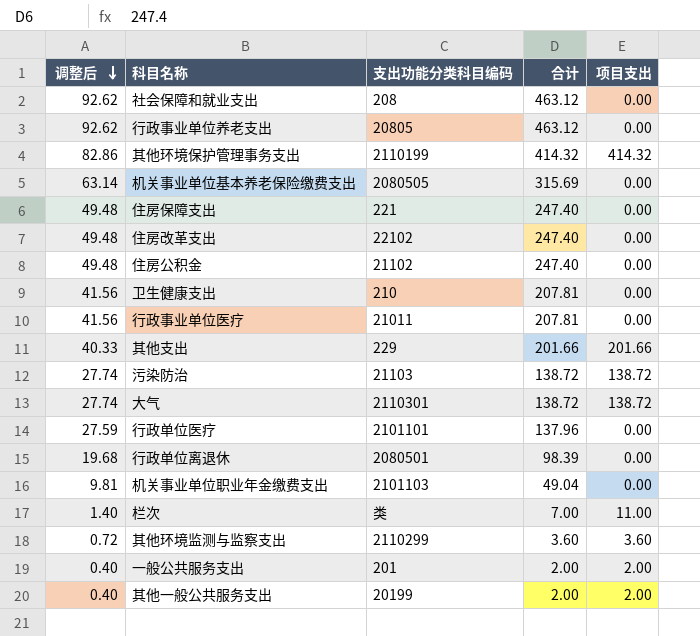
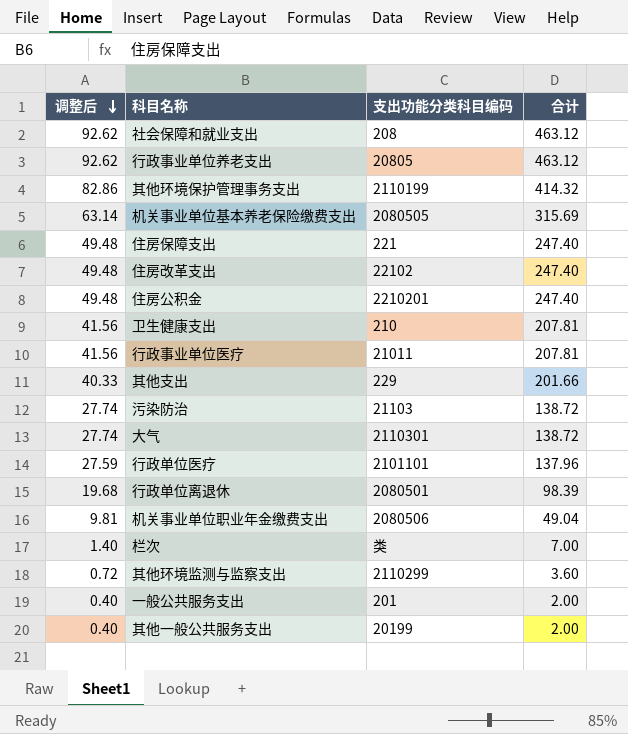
column 项目支出 | position: 5 -> none
住房公积金 | 支出功能分类科目编码: 21102 -> 2210201
机关事业单位职业年金缴费支出 | 支出功能分类科目编码: 2101103 -> 2080506

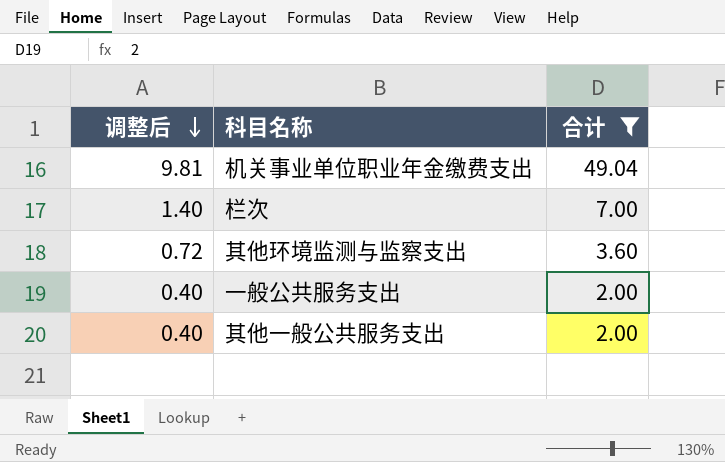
filter: none -> 合计 <= 49.04
column 支出功能分类科目编码 | position: 3 -> none

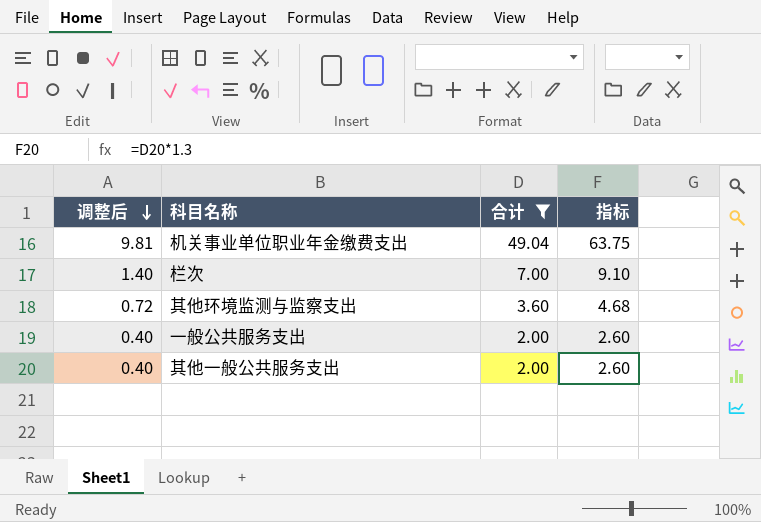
column 指标 | formula: none -> [合计] * 1.3

